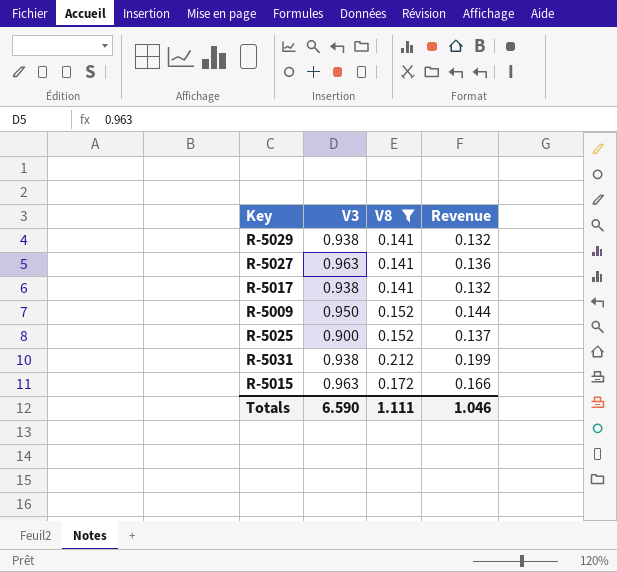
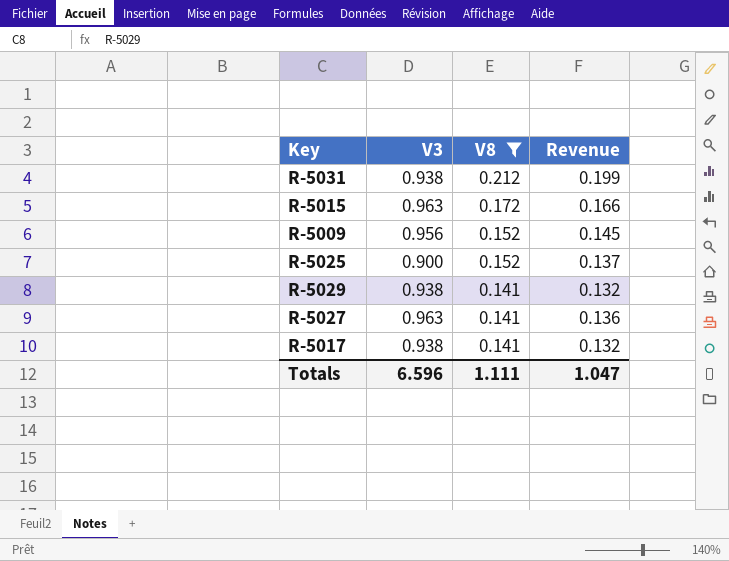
row order: none -> V8 descending
R-5009 | V3: 0.950 -> 0.956
R-5009 | Revenue: 0.144 -> 0.145
Totals | V3: 6.590 -> 6.596
Totals | Revenue: 1.046 -> 1.047

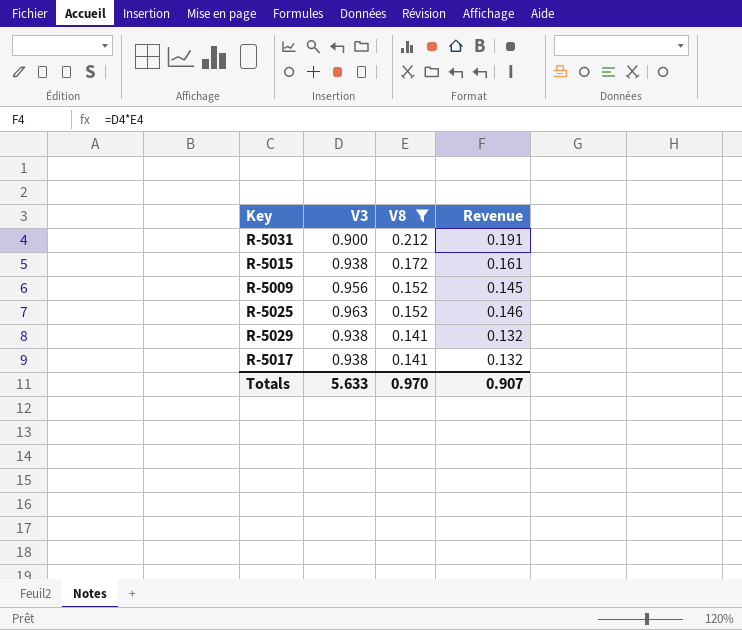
row R-5027: 0.963 | 0.141 | 0.136 -> none
R-5031 | V3: 0.938 -> 0.900
R-5031 | Revenue: 0.199 -> 0.191
R-5015 | V3: 0.963 -> 0.938
R-5015 | Revenue: 0.166 -> 0.161
R-5025 | V3: 0.900 -> 0.963
R-5025 | Revenue: 0.137 -> 0.146
Totals | V3: 6.596 -> 5.633
Totals | V8: 1.111 -> 0.970
Totals | Revenue: 1.047 -> 0.907

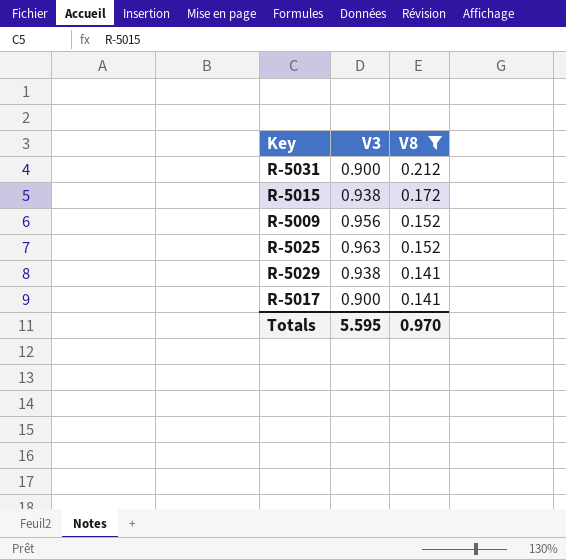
column Revenue | formula: [V3] * [V8] -> none
R-5017 | V3: 0.938 -> 0.900
Totals | V3: 5.633 -> 5.595

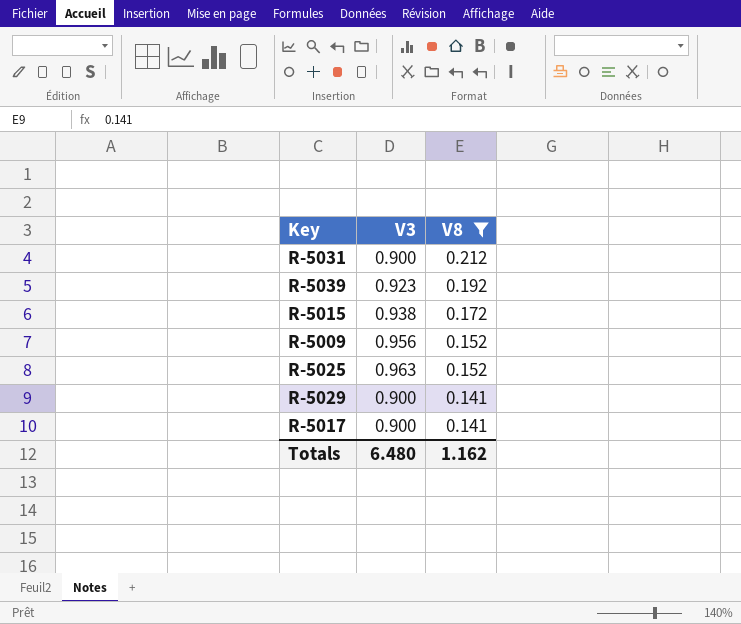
row R-5039: none -> 0.923 | 0.192
R-5029 | V3: 0.938 -> 0.900
Totals | V3: 5.595 -> 6.480
Totals | V8: 0.970 -> 1.162

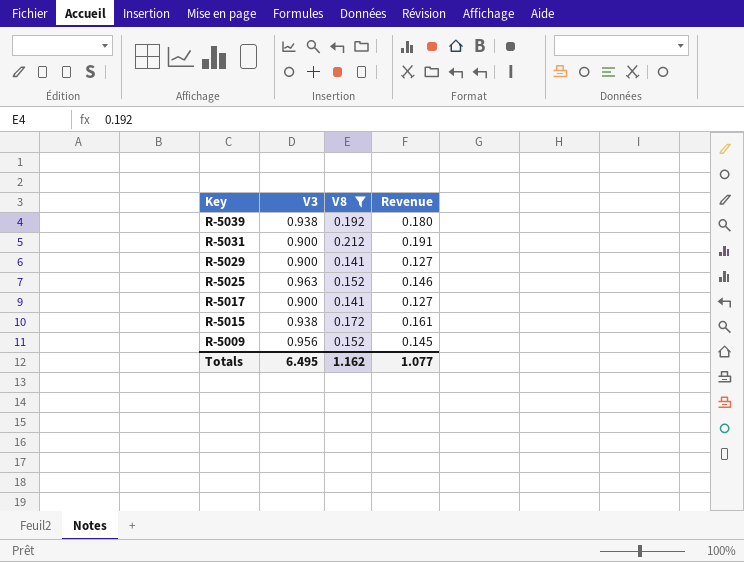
row order: V8 descending -> Key descending
column Revenue | formula: none -> [V3] * [V8]
R-5039 | V3: 0.923 -> 0.938
Totals | V3: 6.480 -> 6.495

